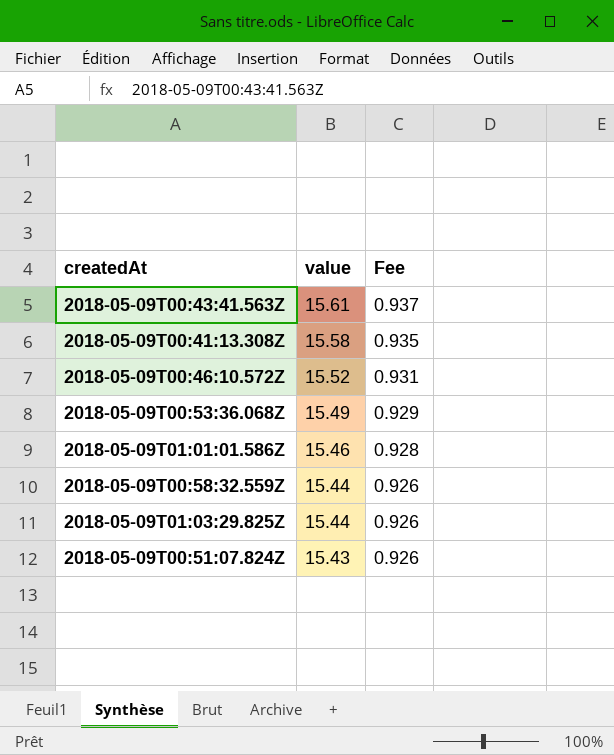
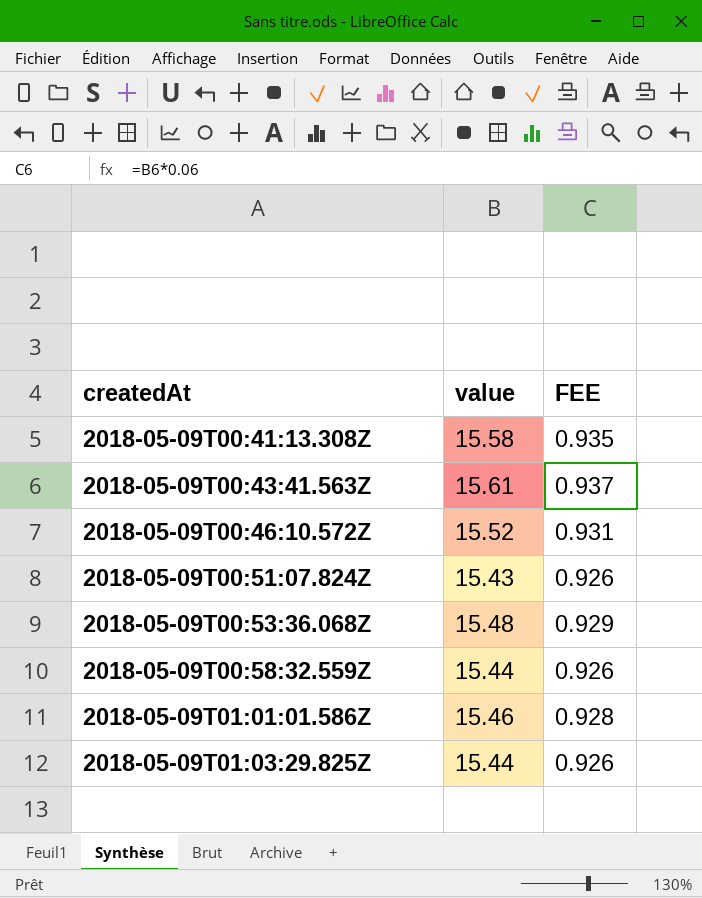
row order: value descending -> createdAt ascending
column name: Fee -> FEE
2018-05-09T00:53:36.068Z | value: 15.49 -> 15.48

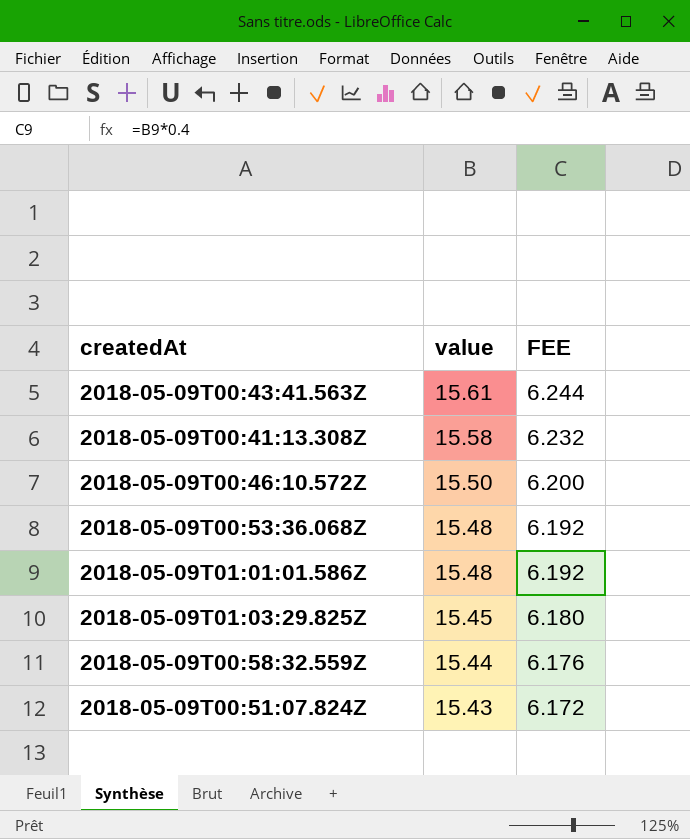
row order: createdAt ascending -> value descending
column FEE | formula: [value] * 0.06 -> [value] * 0.4
2018-05-09T00:46:10.572Z | value: 15.52 -> 15.50
2018-05-09T01:01:01.586Z | value: 15.46 -> 15.48
2018-05-09T01:03:29.825Z | value: 15.44 -> 15.45

